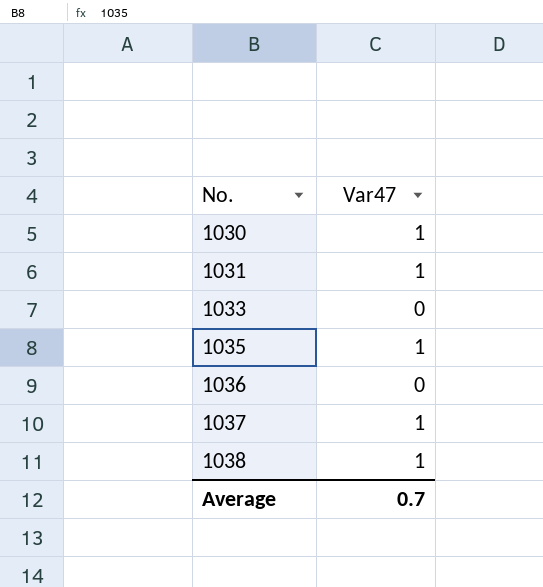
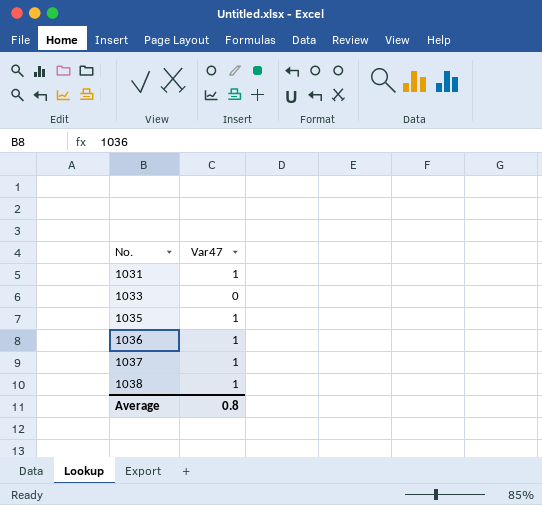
row 1030: 1 -> none
1036 | Var47: 0 -> 1
Average | Var47: 0.7 -> 0.8

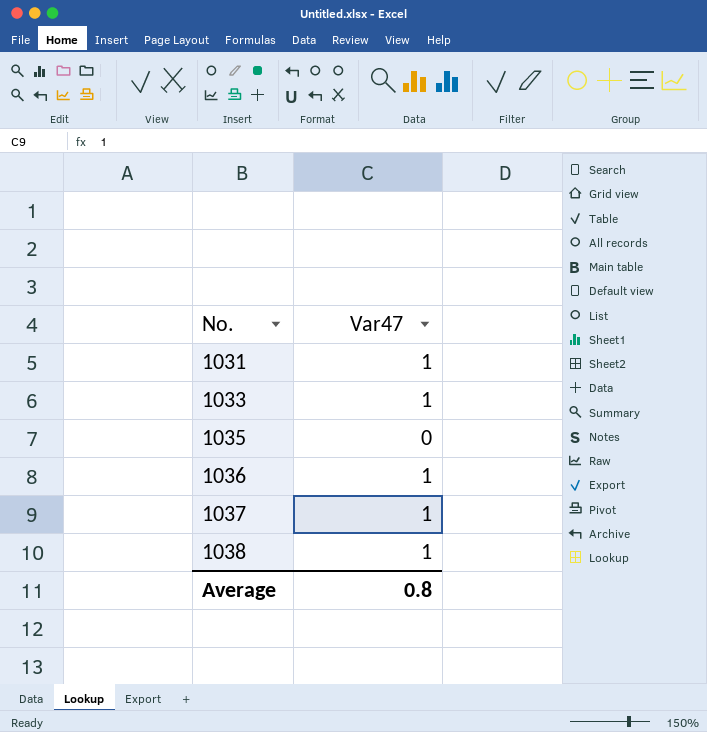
1033 | Var47: 0 -> 1
1035 | Var47: 1 -> 0

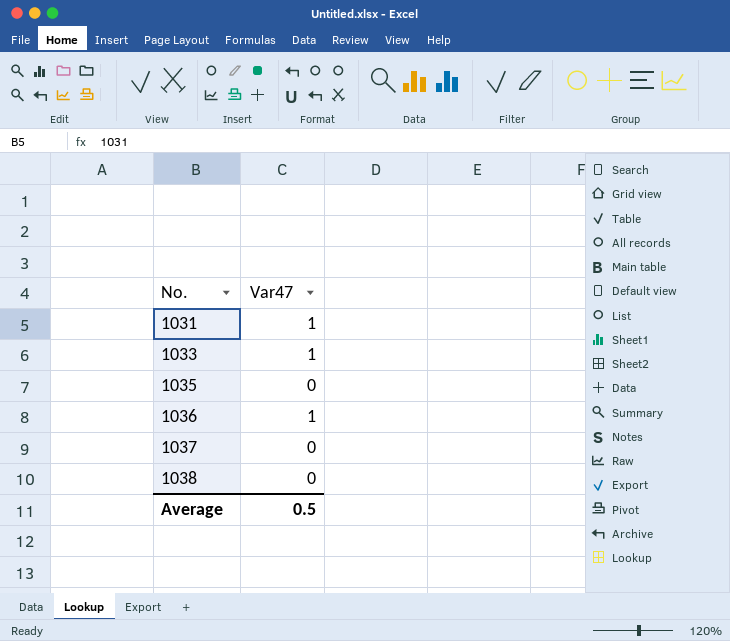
1037 | Var47: 1 -> 0
1038 | Var47: 1 -> 0
Average | Var47: 0.8 -> 0.5

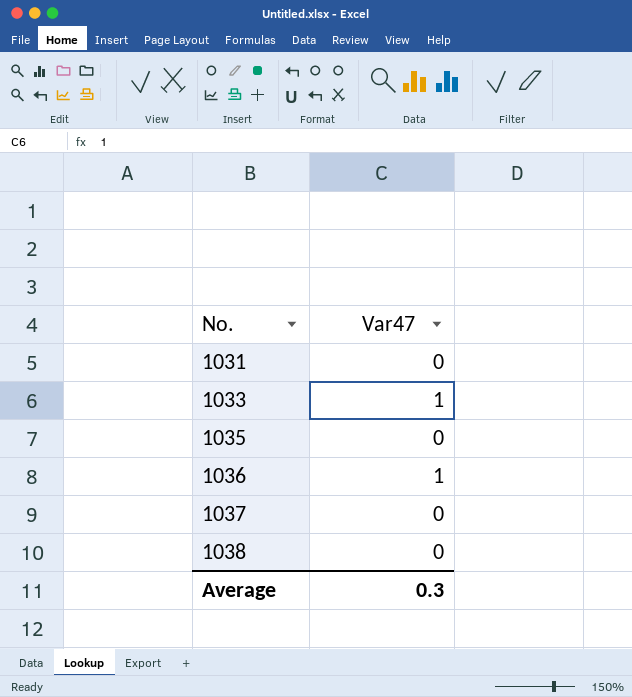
1031 | Var47: 1 -> 0
Average | Var47: 0.5 -> 0.3

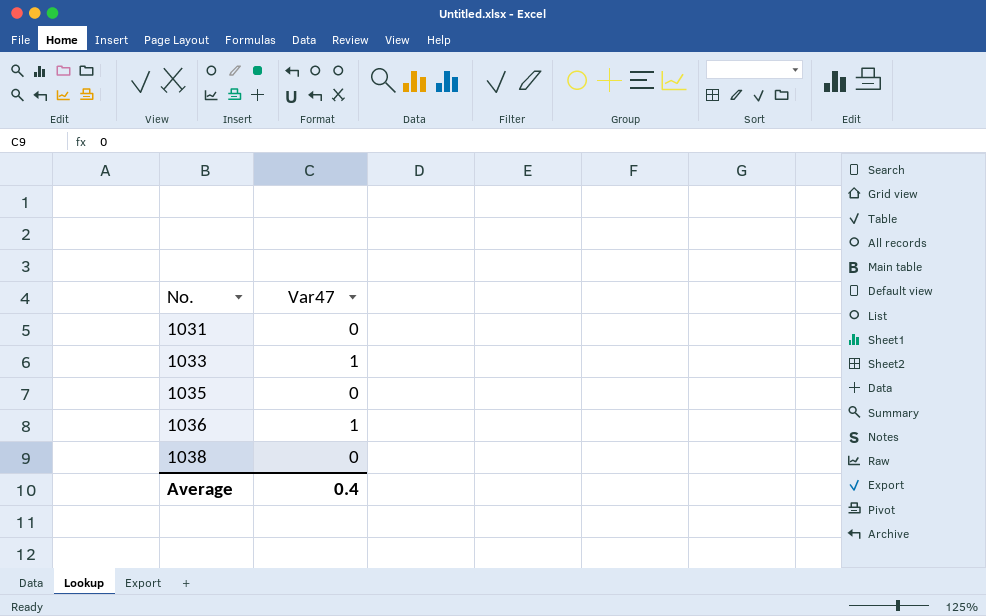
row 1037: 0 -> none
Average | Var47: 0.3 -> 0.4

